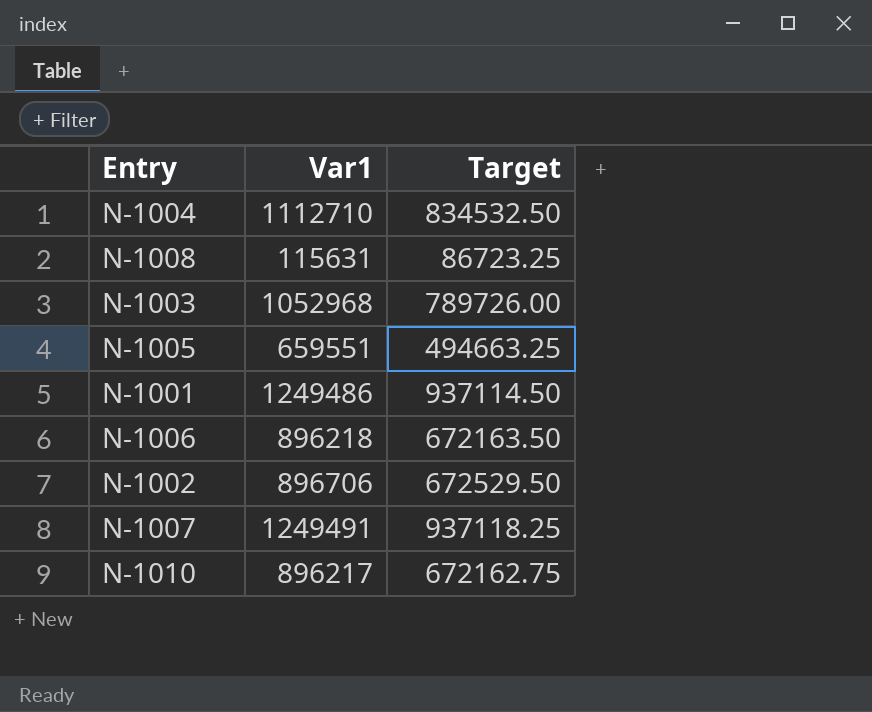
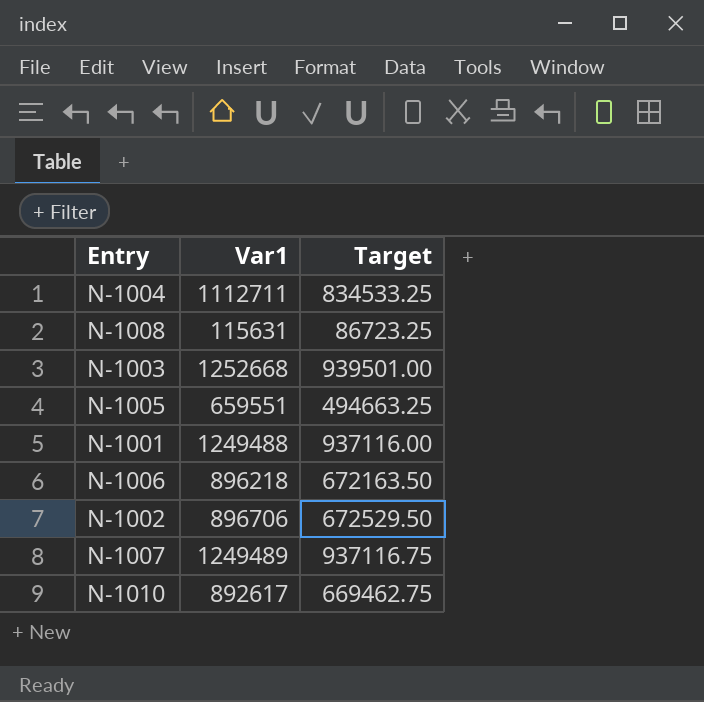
N-1004 | Var1: 1112710 -> 1112711
N-1004 | Target: 834532.50 -> 834533.25
N-1003 | Var1: 1052968 -> 1252668
N-1003 | Target: 789726.00 -> 939501.00
N-1001 | Var1: 1249486 -> 1249488
N-1001 | Target: 937114.50 -> 937116.00
N-1007 | Var1: 1249491 -> 1249489
N-1007 | Target: 937118.25 -> 937116.75
N-1010 | Var1: 896217 -> 892617
N-1010 | Target: 672162.75 -> 669462.75

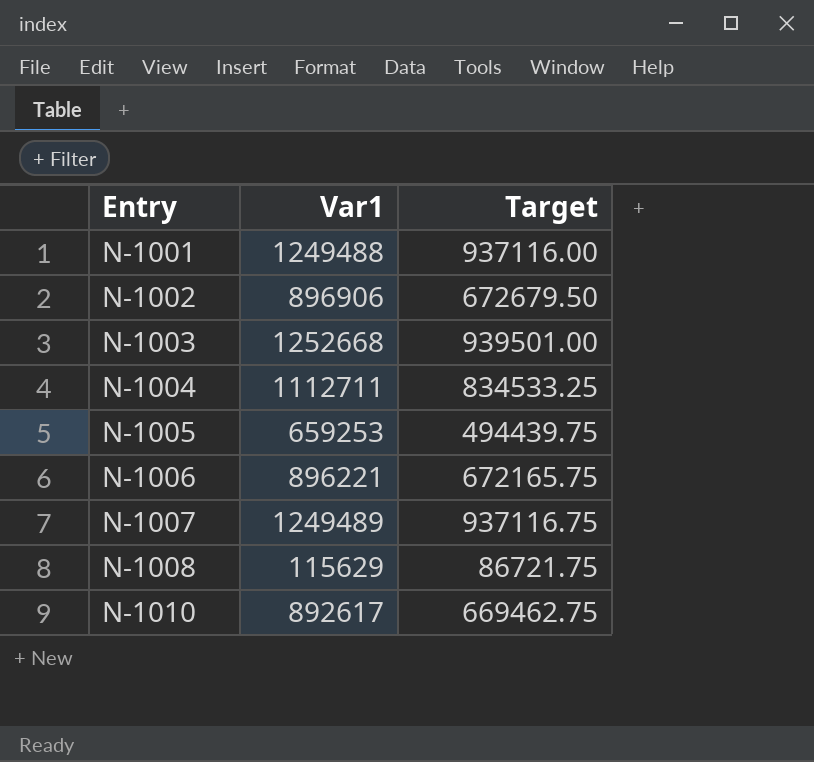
row order: none -> Entry ascending
N-1002 | Var1: 896706 -> 896906
N-1002 | Target: 672529.50 -> 672679.50
N-1005 | Var1: 659551 -> 659253
N-1005 | Target: 494663.25 -> 494439.75
N-1006 | Var1: 896218 -> 896221
N-1006 | Target: 672163.50 -> 672165.75
N-1008 | Var1: 115631 -> 115629
N-1008 | Target: 86723.25 -> 86721.75

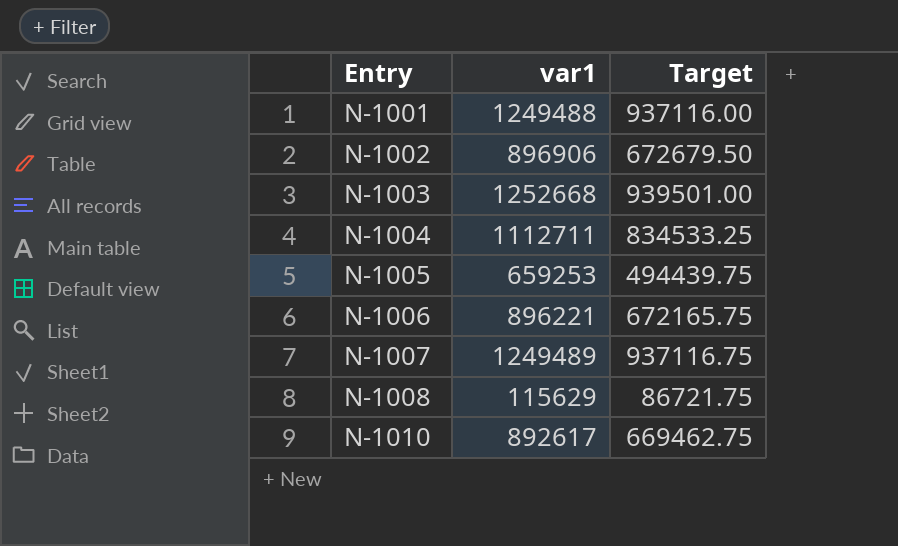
column name: Var1 -> var1

